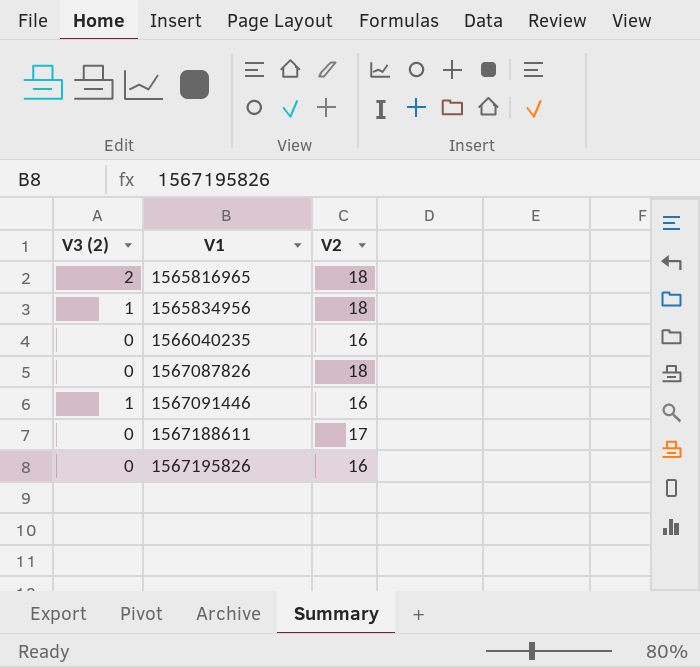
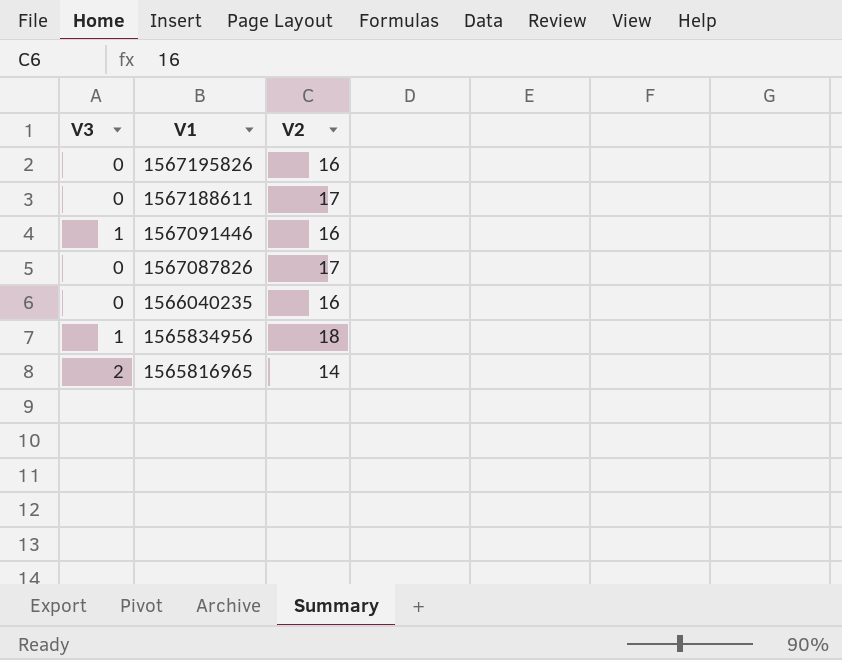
row order: V1 ascending -> V1 descending
column name: V3 (2) -> V3
1567087826 | V2: 18 -> 17
1565816965 | V2: 18 -> 14

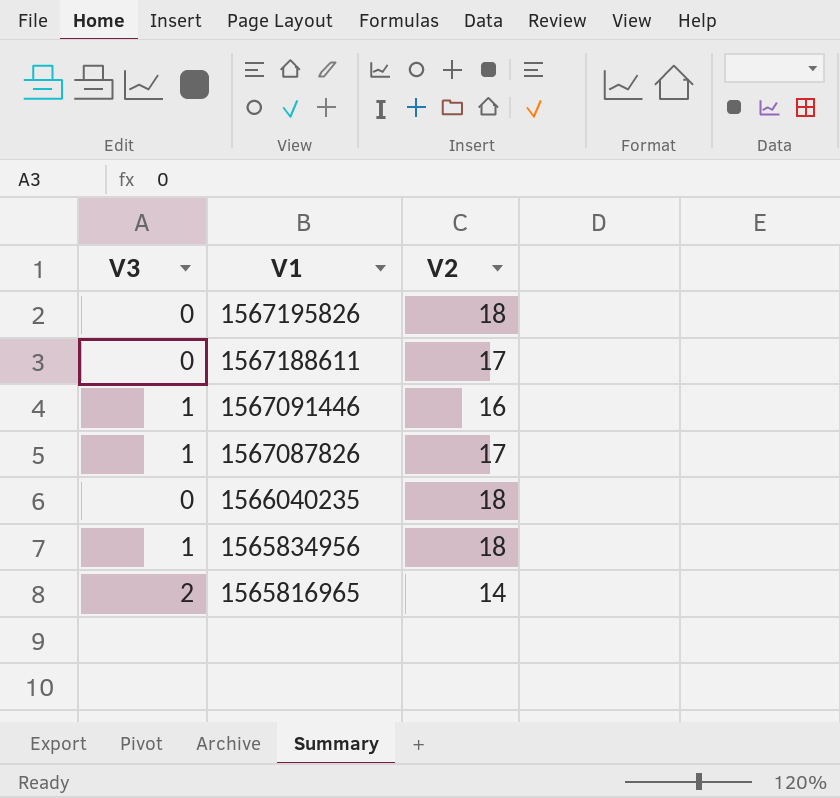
1567195826 | V2: 16 -> 18
1567087826 | V3: 0 -> 1
1566040235 | V2: 16 -> 18

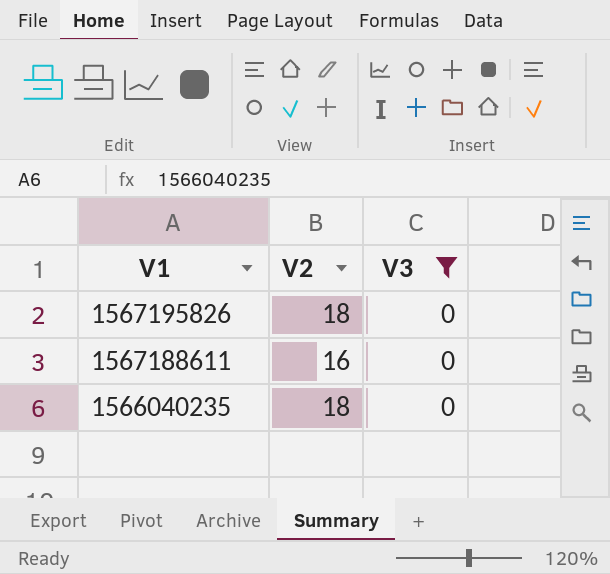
filter: none -> V3 = 0
column V3 | position: 1 -> 3
1567188611 | V2: 17 -> 16

